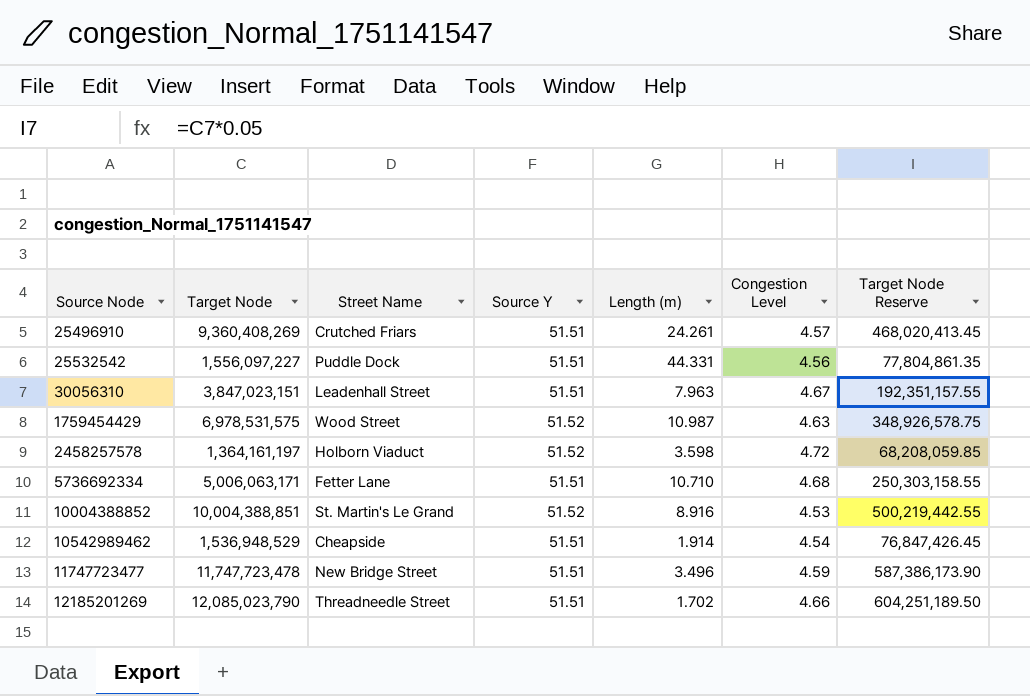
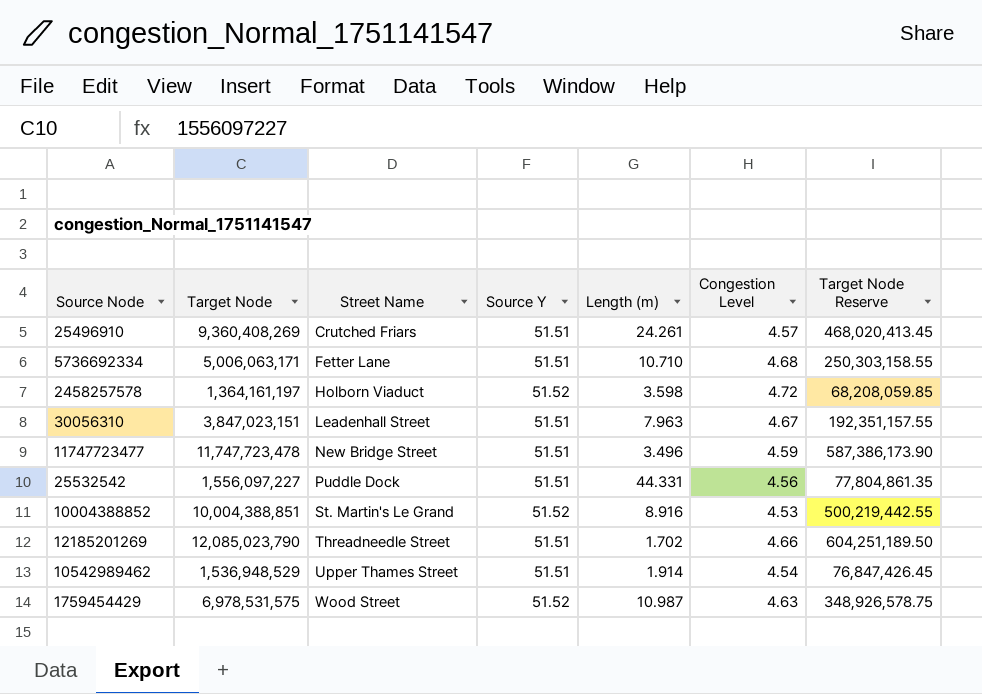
row order: Source Node ascending -> Street Name ascending
10542989462 | Street Name: Cheapside -> Upper Thames Street

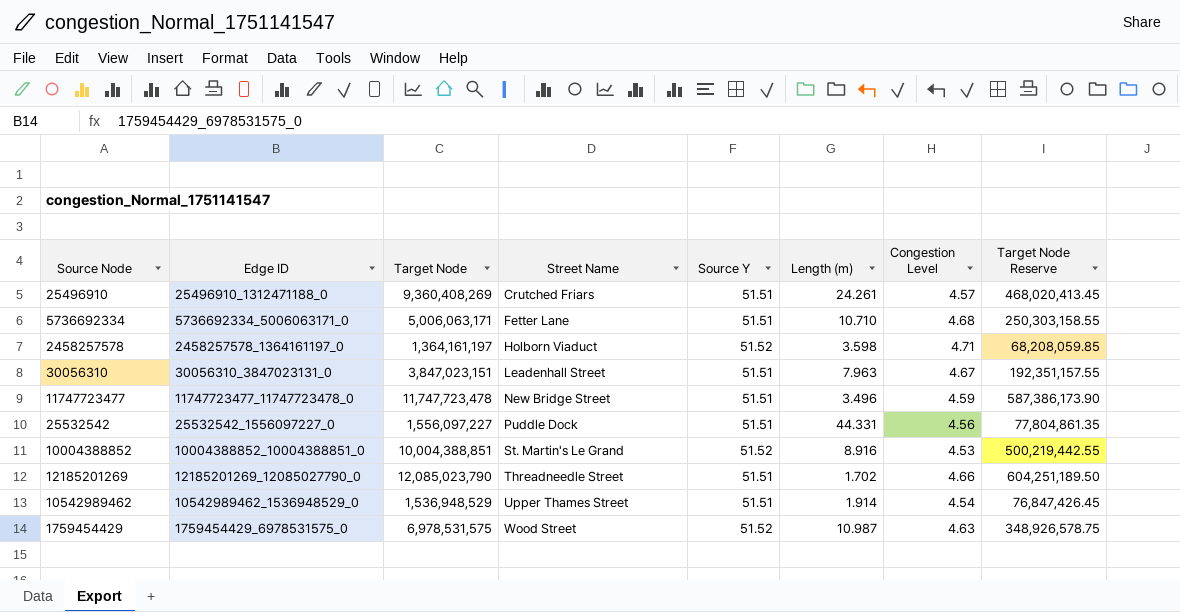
column Edge ID | position: none -> 2
2458257578 | Congestion Level: 4.72 -> 4.71

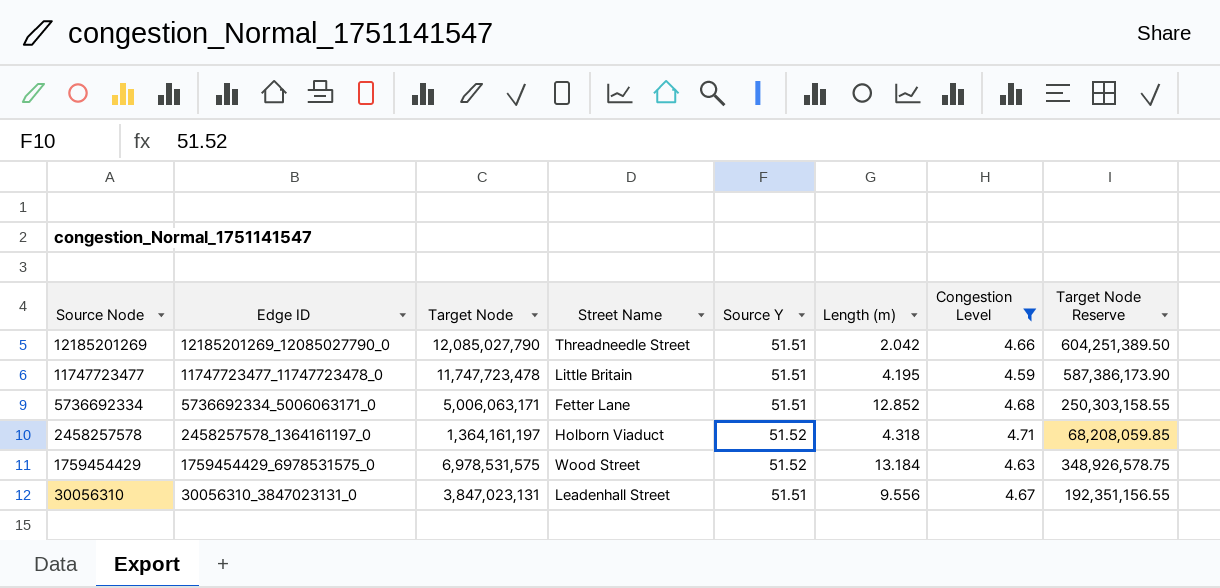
filter: none -> Congestion Level >= 4.59
row order: Street Name ascending -> Source Node descending
12185201269 | Target Node: 12,085,023,790 -> 12,085,027,790
12185201269 | Length (m): 1.702 -> 2.042
12185201269 | Target Node Reserve: 604,251,189.50 -> 604,251,389.50
11747723477 | Street Name: New Bridge Street -> Little Britain
11747723477 | Length (m): 3.496 -> 4.195
5736692334 | Length (m): 10.710 -> 12.852
2458257578 | Length (m): 3.598 -> 4.318
1759454429 | Length (m): 10.987 -> 13.184
30056310 | Target Node: 3,847,023,151 -> 3,847,023,131
30056310 | Length (m): 7.963 -> 9.556
30056310 | Target Node Reserve: 192,351,157.55 -> 192,351,156.55

